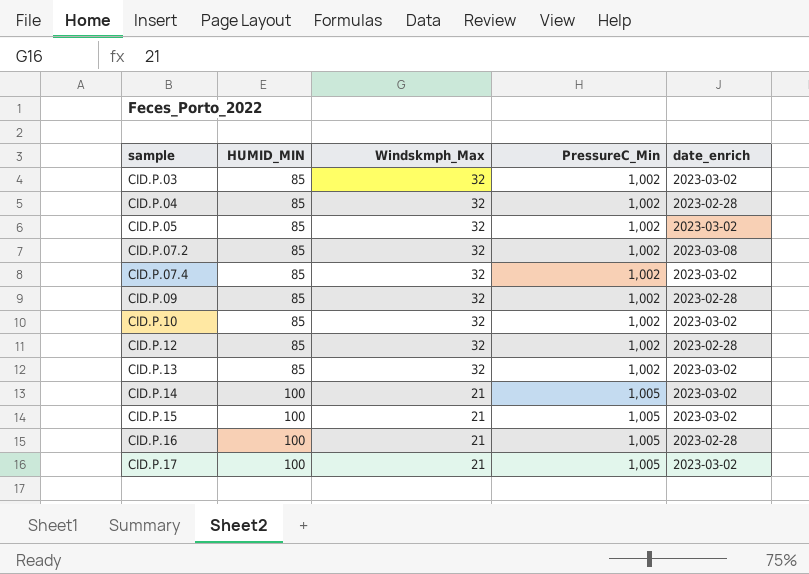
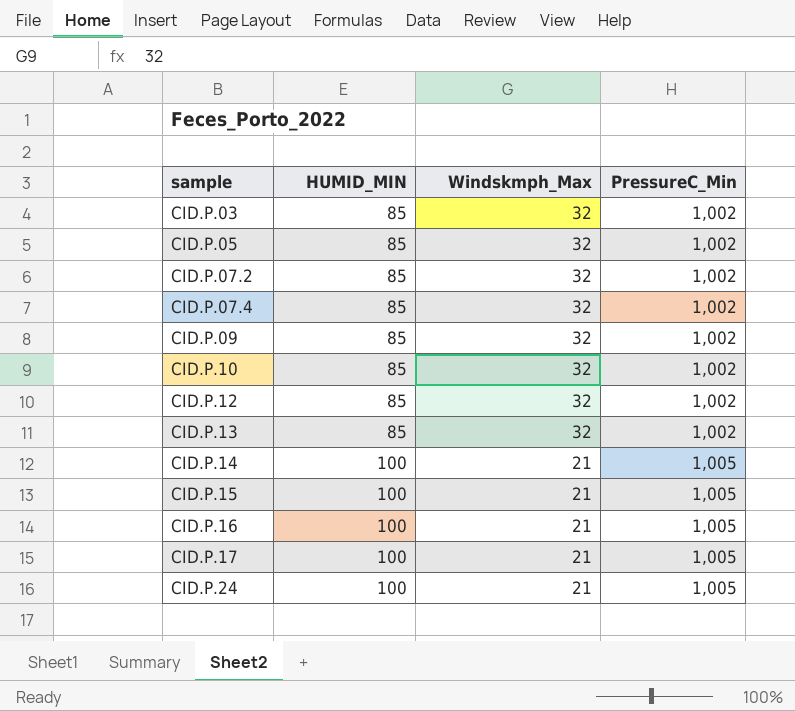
column date_enrich | position: 5 -> none
row CID.P.04: 85 | 32 | 1,002 | 2023-02-28 -> none
row CID.P.24: none -> 100 | 21 | 1,005

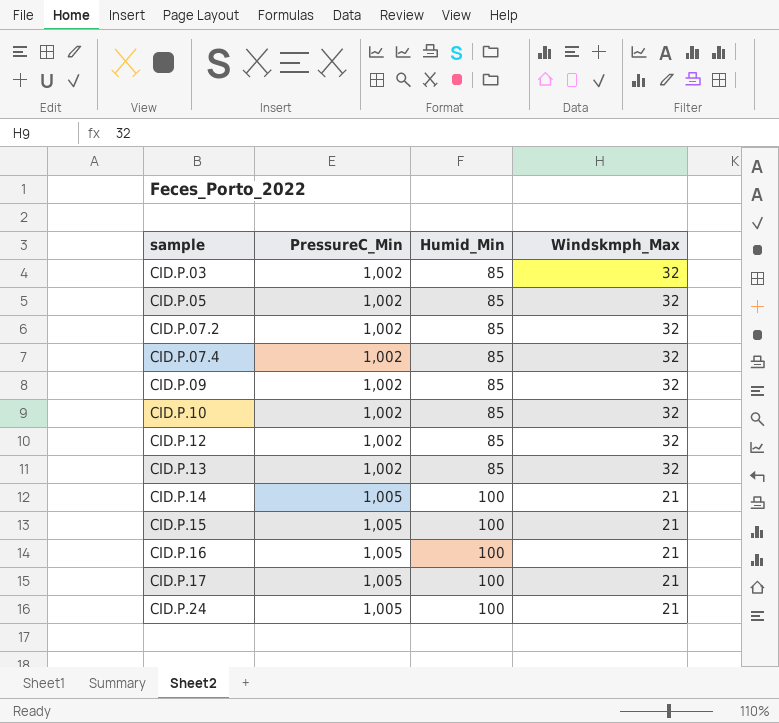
column PressureC_Min | position: 4 -> 2
column name: HUMID_MIN -> Humid_Min

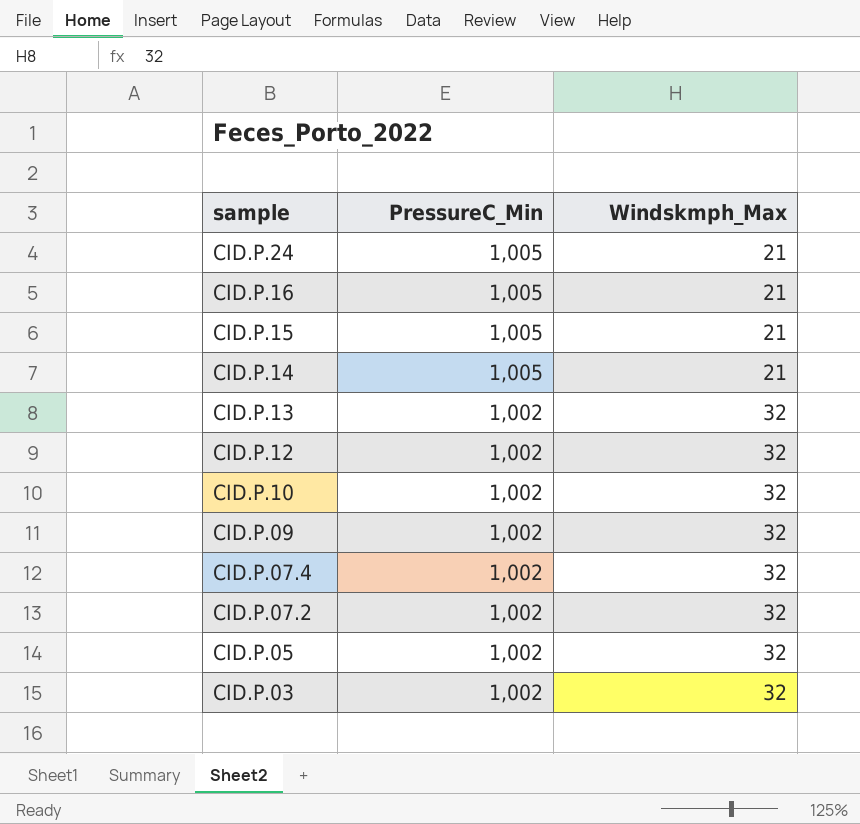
row order: sample ascending -> sample descending
column Humid_Min | position: 3 -> none
row CID.P.17: 1,005 | 100 | 21 -> none

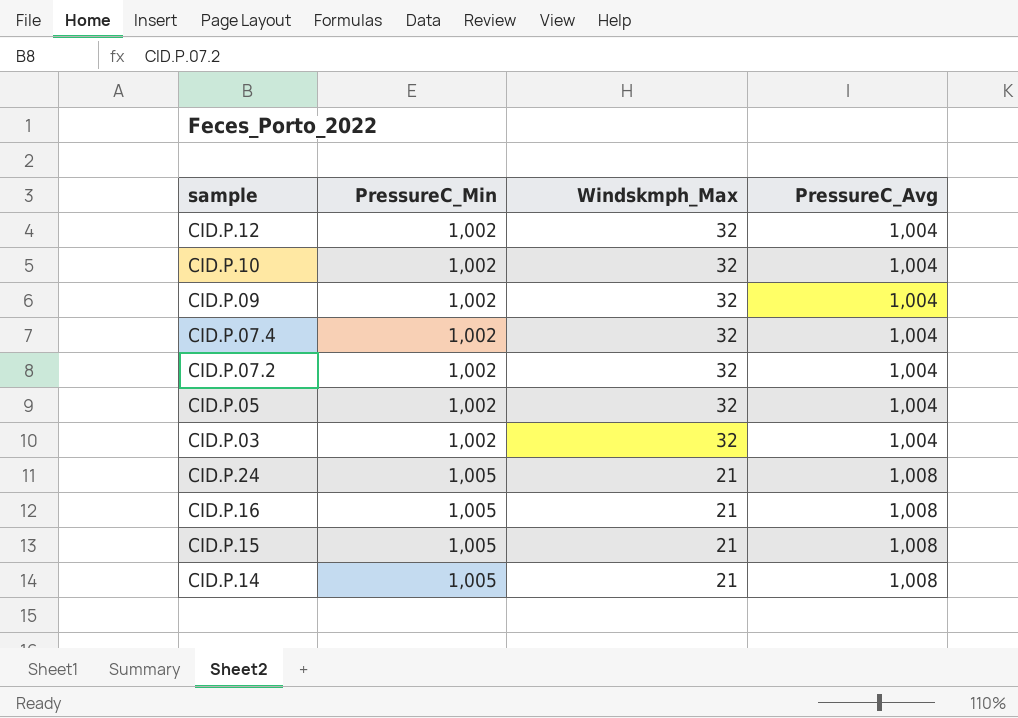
row order: sample descending -> PressureC_Min ascending
column PressureC_Avg | position: none -> 4
row CID.P.13: 1,002 | 32 -> none

